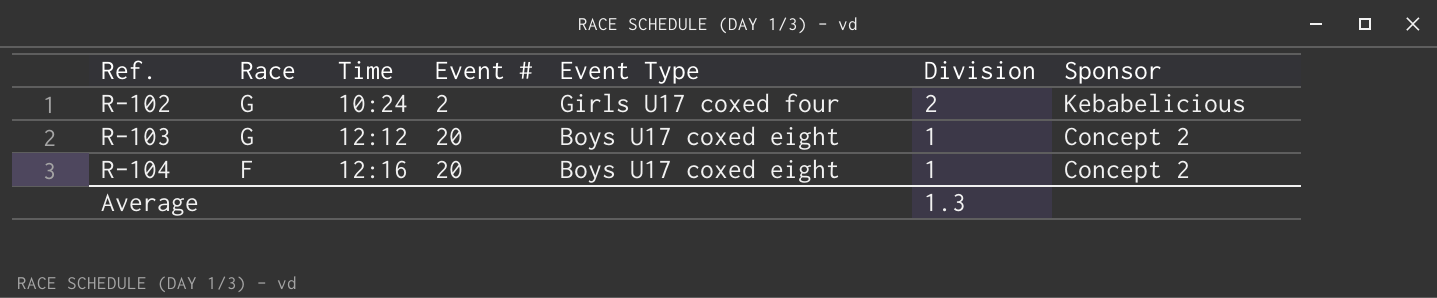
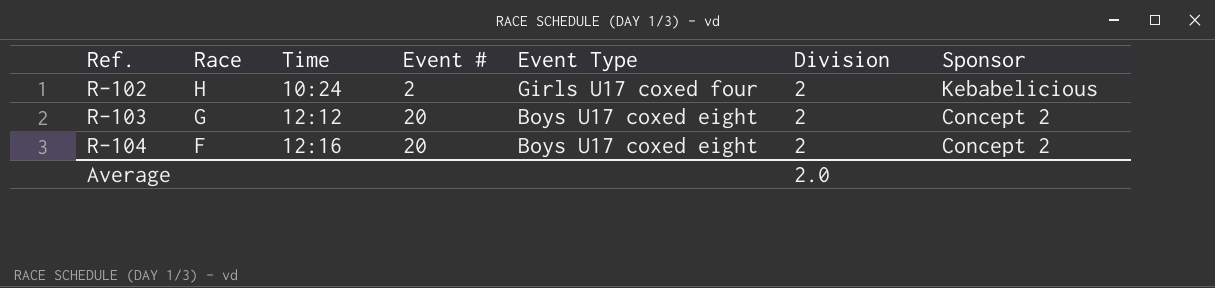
R-102 | Race: G -> H
R-103 | Division: 1 -> 2
R-104 | Division: 1 -> 2
Average | Division: 1.3 -> 2.0

